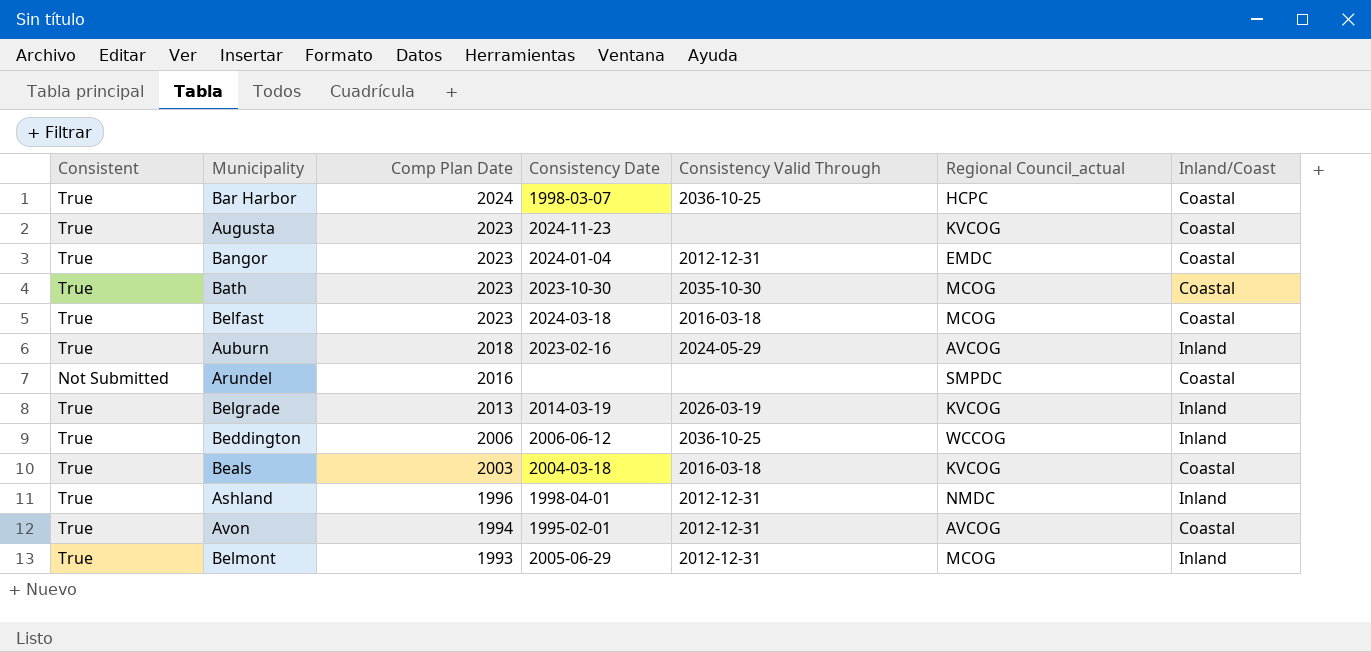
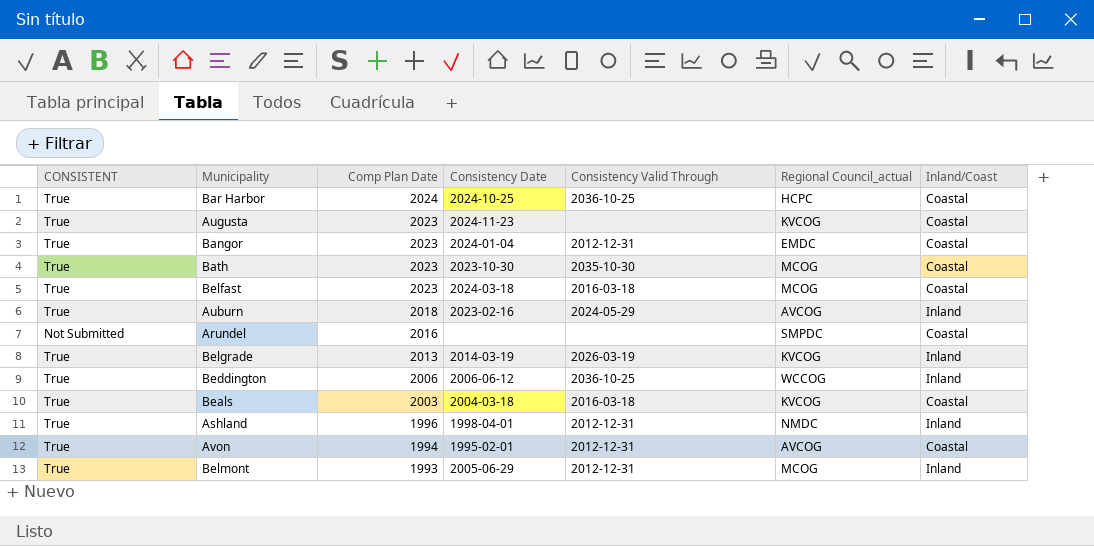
column name: Consistent -> CONSISTENT
Bar Harbor | Consistency Date: 1998-03-07 -> 2024-10-25

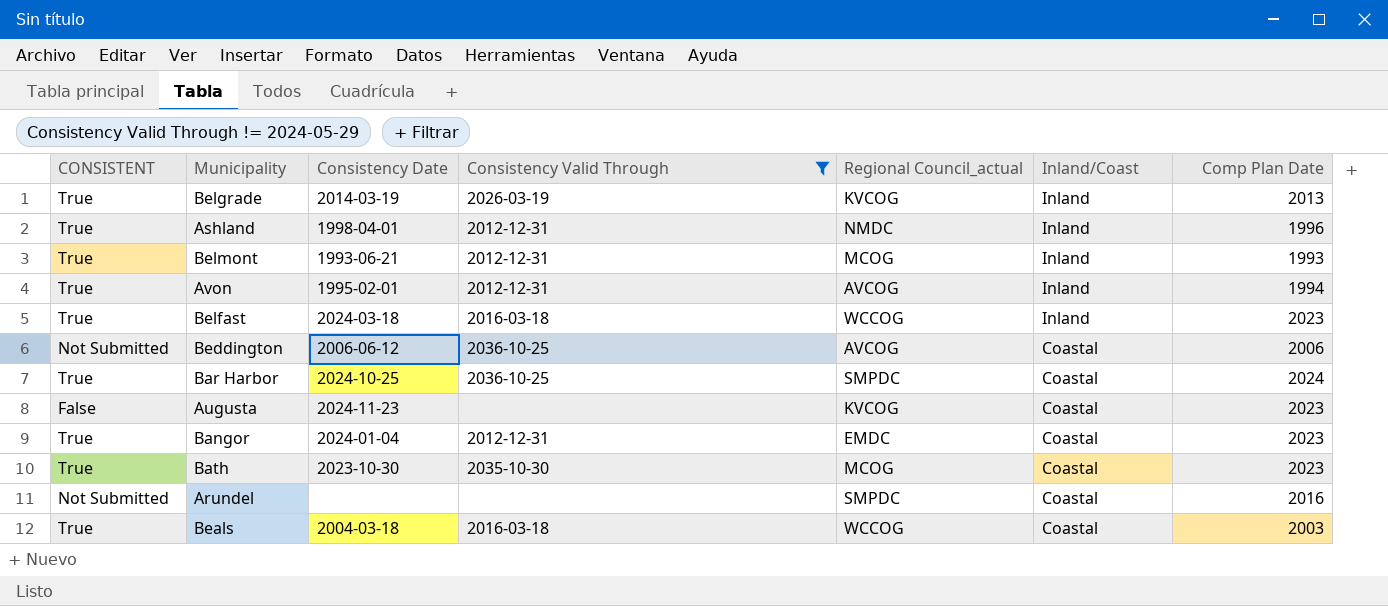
filter: none -> Consistency Valid Through != 2024-05-29
row order: Comp Plan Date descending -> Inland/Coast descending
column Comp Plan Date | position: 3 -> 7
Belmont | Consistency Date: 2005-06-29 -> 1993-06-21
Avon | Inland/Coast: Coastal -> Inland
Belfast | Regional Council_actual: MCOG -> WCCOG
Belfast | Inland/Coast: Coastal -> Inland
Beddington | CONSISTENT: True -> Not Submitted
Beddington | Regional Council_actual: WCCOG -> AVCOG
Beddington | Inland/Coast: Inland -> Coastal
Bar Harbor | Regional Council_actual: HCPC -> SMPDC
Augusta | CONSISTENT: True -> False
Beals | Regional Council_actual: KVCOG -> WCCOG

